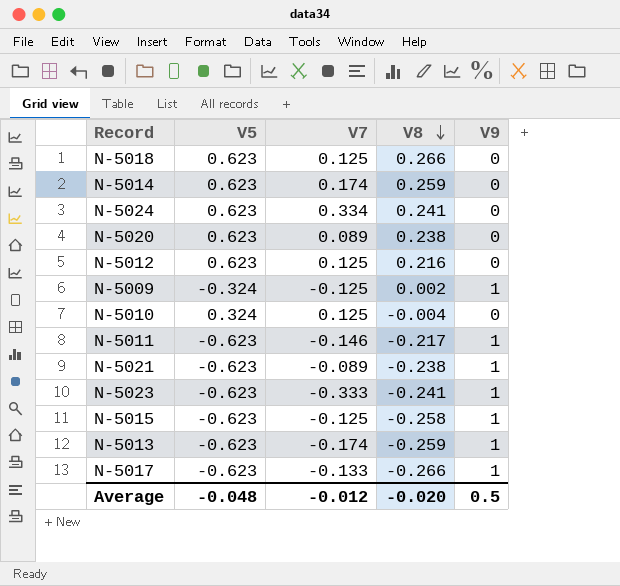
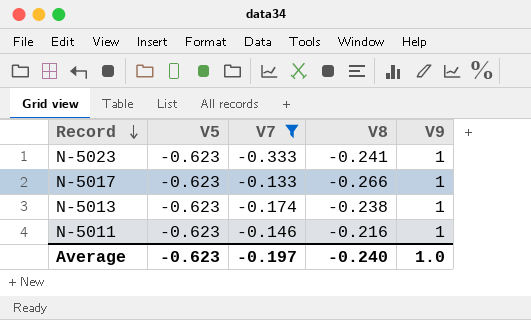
filter: none -> V7 <= -0.133
row order: V8 descending -> Record descending
N-5013 | V8: -0.259 -> -0.238
N-5011 | V8: -0.217 -> -0.216
Average | V5: -0.048 -> -0.623
Average | V7: -0.012 -> -0.197
Average | V8: -0.020 -> -0.240
Average | V9: 0.5 -> 1.0

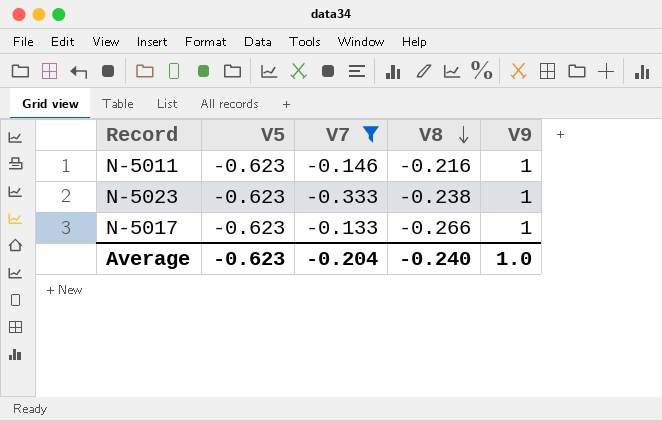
row order: Record descending -> V8 descending
row N-5013: -0.623 | -0.174 | -0.238 | 1 -> none
N-5023 | V8: -0.241 -> -0.238
Average | V7: -0.197 -> -0.204

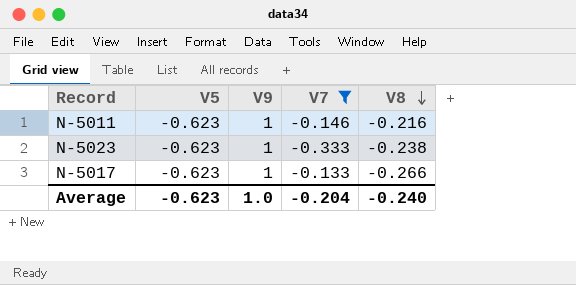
column V9 | position: 5 -> 3

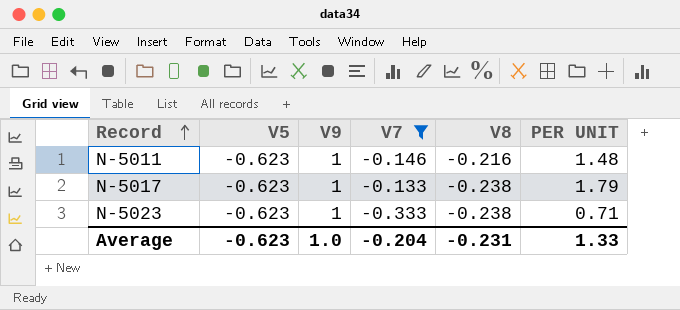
row order: V8 descending -> Record ascending
column PER UNIT | formula: none -> [V8] / [V7]
N-5017 | V8: -0.266 -> -0.238
Average | V8: -0.240 -> -0.231

